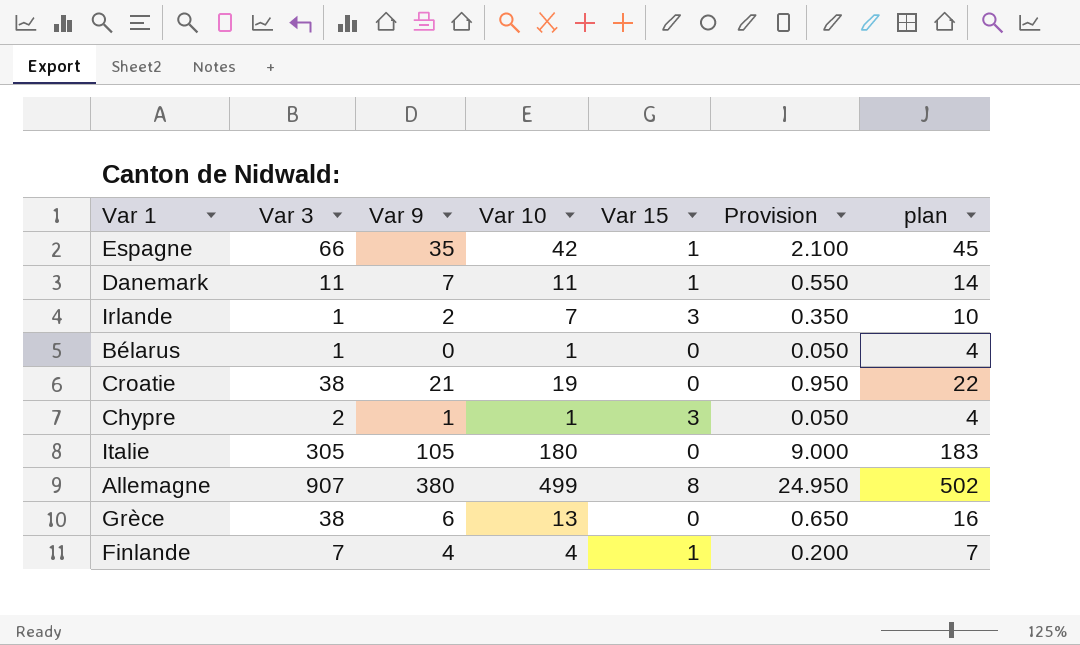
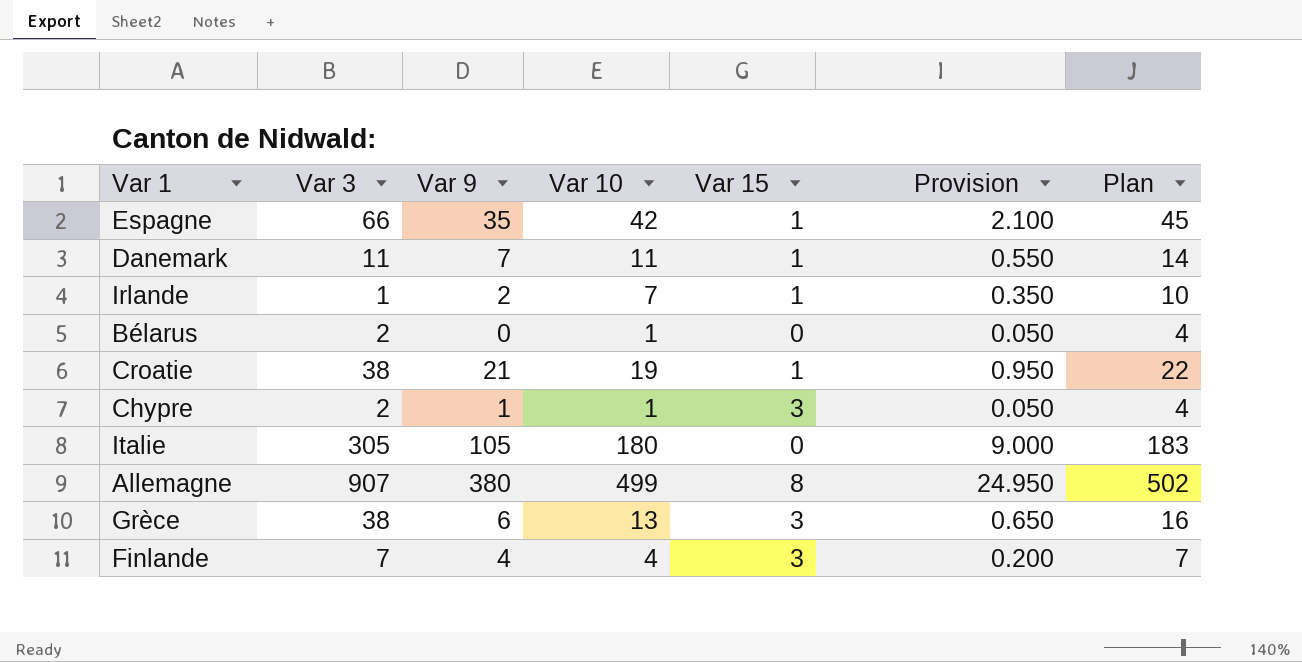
column name: plan -> Plan
Irlande | Var 15: 3 -> 1
Bélarus | Var 3: 1 -> 2
Croatie | Var 15: 0 -> 1
Grèce | Var 15: 0 -> 3
Finlande | Var 15: 1 -> 3

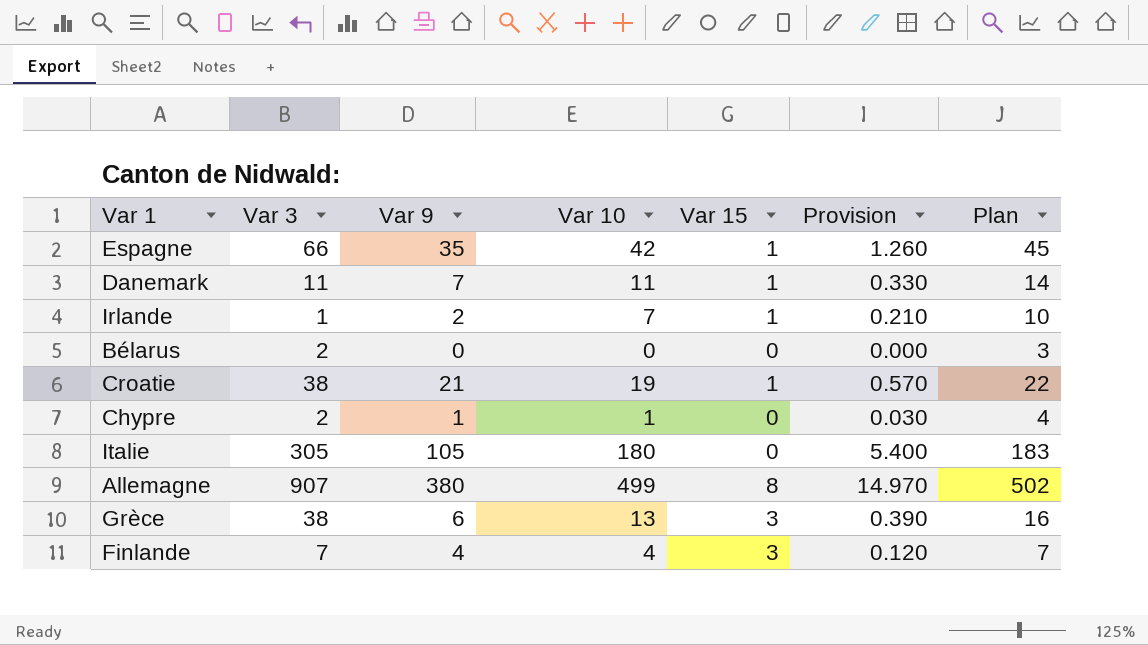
column Provision | formula: [Var 10] * 0.05 -> [Var 10] * 0.03
Bélarus | Var 10: 1 -> 0
Bélarus | Plan: 4 -> 3
Chypre | Var 15: 3 -> 0

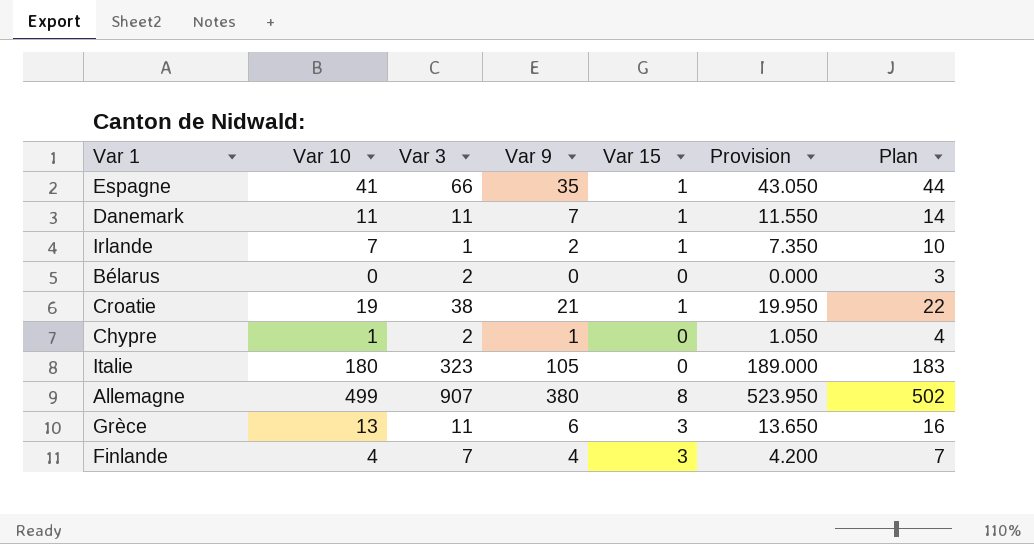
column Var 10 | position: 4 -> 2
column Provision | formula: [Var 10] * 0.03 -> [Var 10] * 1.05
Espagne | Var 10: 42 -> 41
Espagne | Plan: 45 -> 44
Italie | Var 3: 305 -> 323
Grèce | Var 3: 38 -> 11

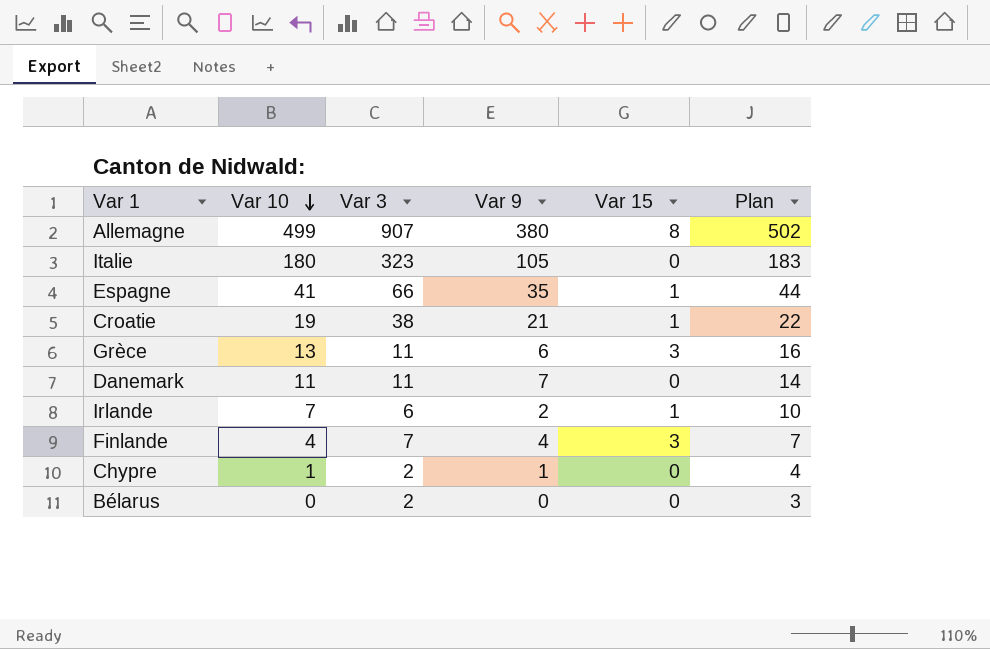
row order: none -> Var 10 descending
column Provision | formula: [Var 10] * 1.05 -> none
Danemark | Var 15: 1 -> 0
Irlande | Var 3: 1 -> 6

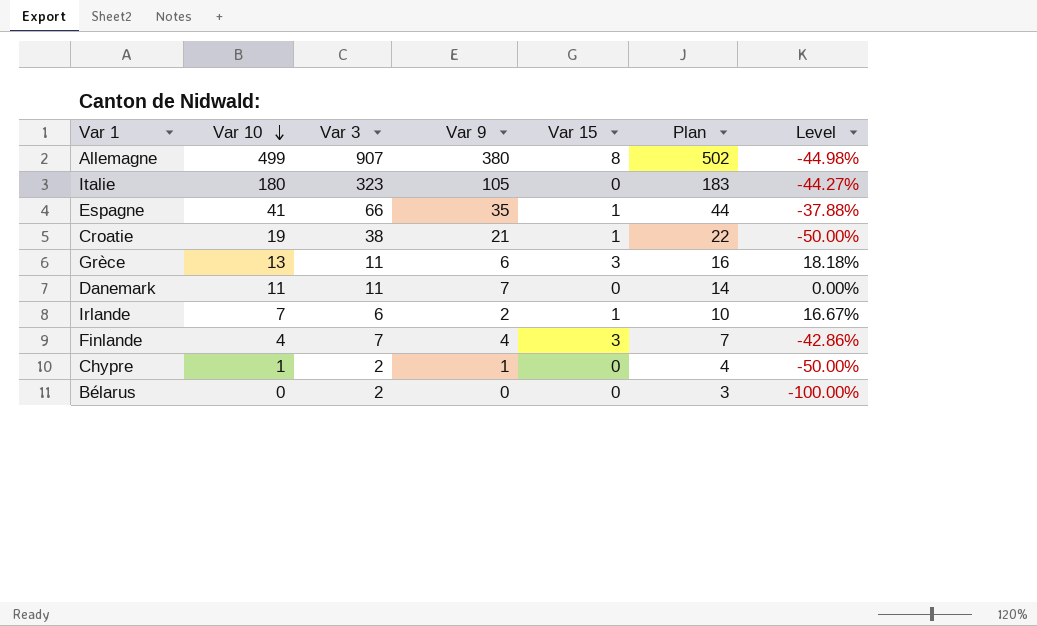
column Level | formula: none -> ([Var 10] - [Var 3]) / [Var 3]

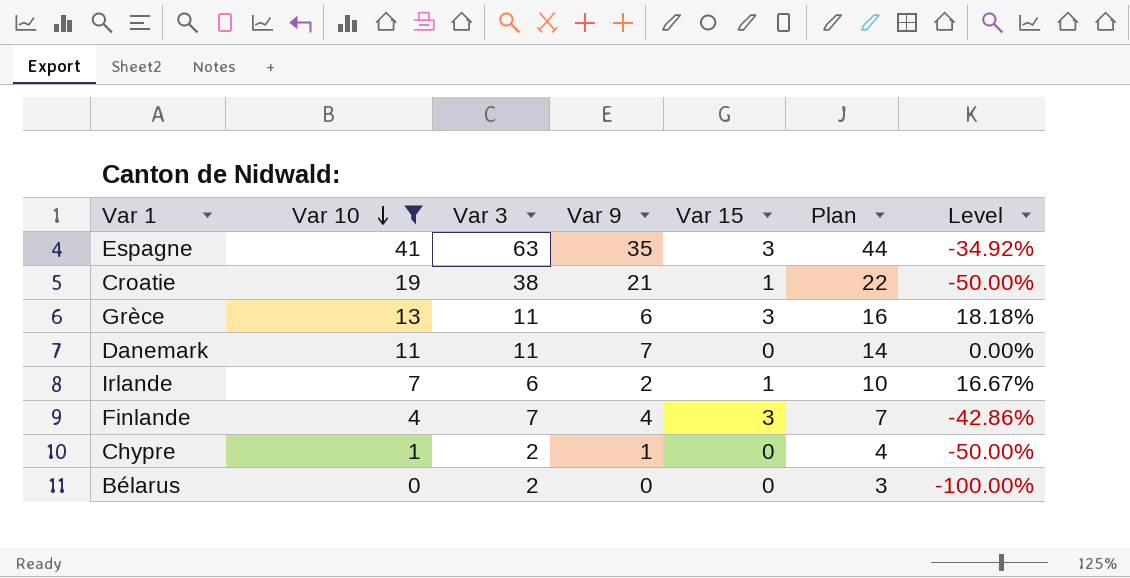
filter: none -> Var 10 <= 41
Espagne | Var 3: 66 -> 63
Espagne | Var 15: 1 -> 3
Espagne | Level: -37.88% -> -34.92%

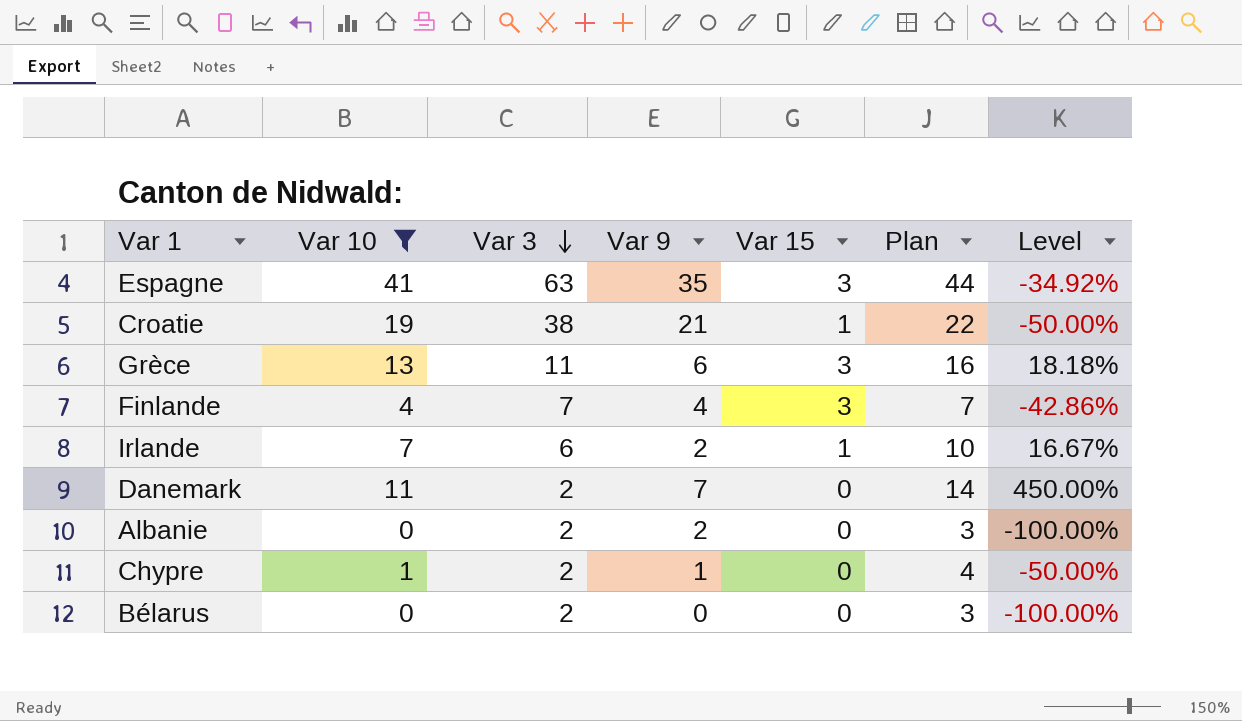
row order: Var 10 descending -> Var 3 descending
Danemark | Var 3: 11 -> 2
Danemark | Level: 0.00% -> 450.00%
row Albanie: none -> 0 | 2 | 2 | 0 | 3 | -100.00%

